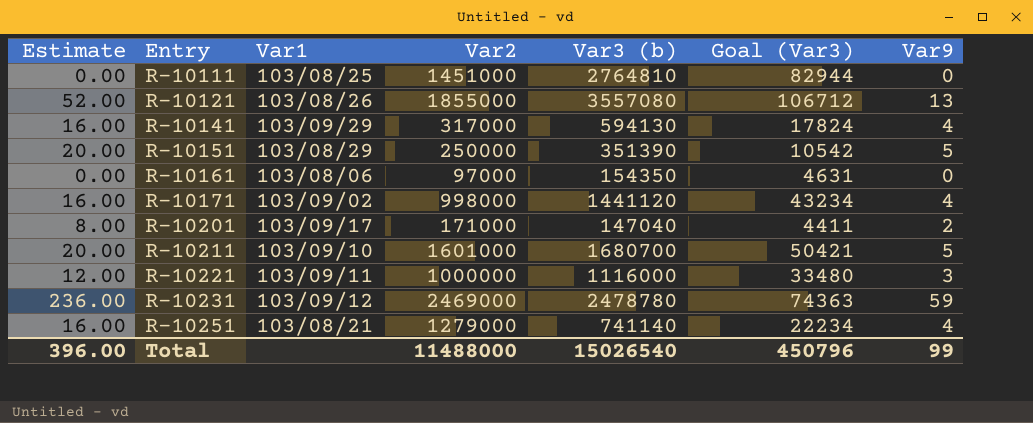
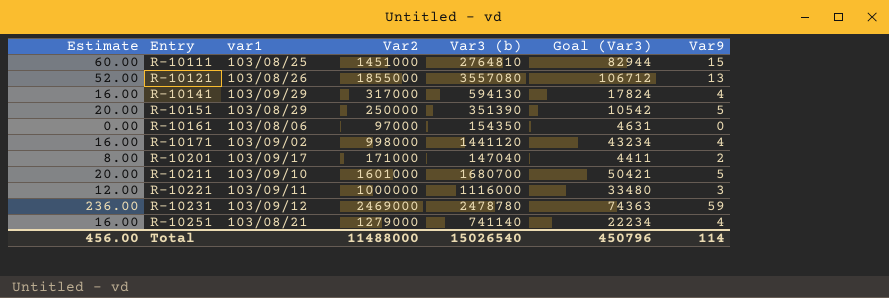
column name: Var1 -> var1
R-10111 | Estimate: 0.00 -> 60.00
R-10111 | Var9: 0 -> 15
Total | Estimate: 396.00 -> 456.00
Total | Var9: 99 -> 114

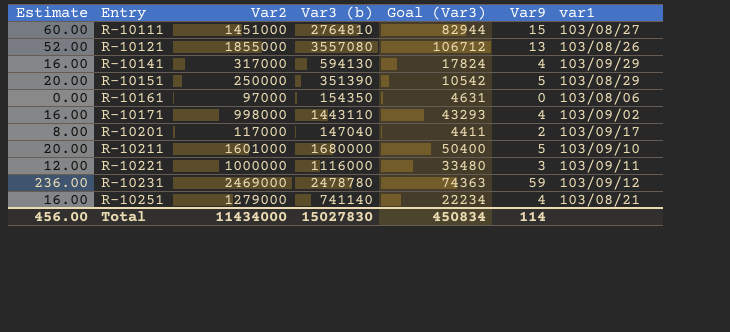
column var1 | position: 3 -> 7
R-10111 | var1: 103/08/25 -> 103/08/27
R-10171 | Var3 (b): 1441120 -> 1443110
R-10171 | Goal (Var3): 43234 -> 43293
R-10201 | Var2: 171000 -> 117000
R-10211 | Var3 (b): 1680700 -> 1680000
R-10211 | Goal (Var3): 50421 -> 50400
Total | Var2: 11488000 -> 11434000
Total | Var3 (b): 15026540 -> 15027830
Total | Goal (Var3): 450796 -> 450834

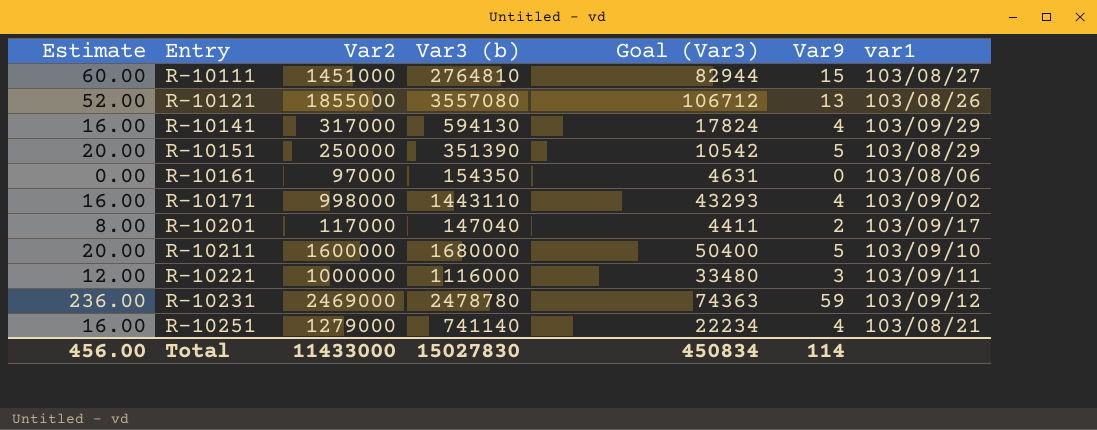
R-10211 | Var2: 1601000 -> 1600000
Total | Var2: 11434000 -> 11433000

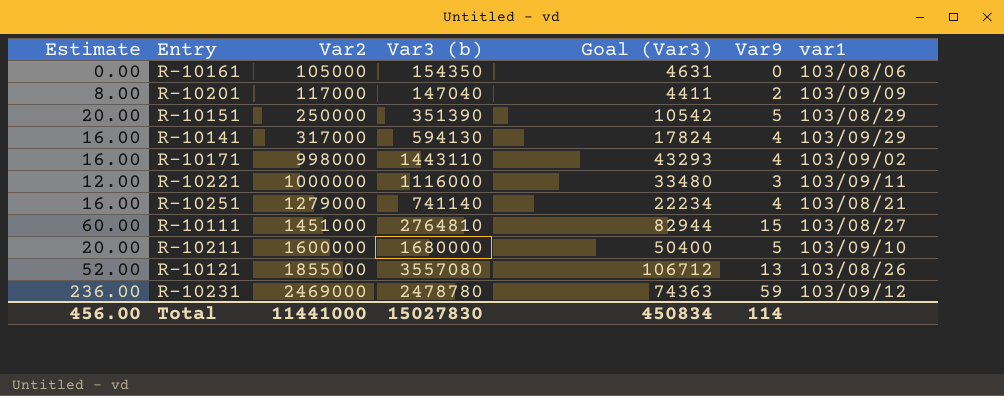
row order: Entry ascending -> Var2 ascending
R-10161 | Var2: 97000 -> 105000
R-10201 | var1: 103/09/17 -> 103/09/09
Total | Var2: 11433000 -> 11441000

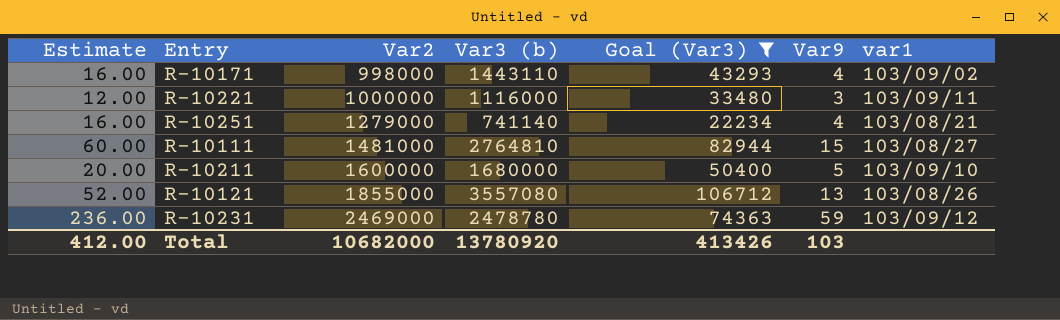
filter: none -> Goal (Var3) >= 22234
R-10111 | Var2: 1451000 -> 1481000
Total | Estimate: 456.00 -> 412.00
Total | Var2: 11441000 -> 10682000
Total | Var3 (b): 15027830 -> 13780920
Total | Goal (Var3): 450834 -> 413426
Total | Var9: 114 -> 103

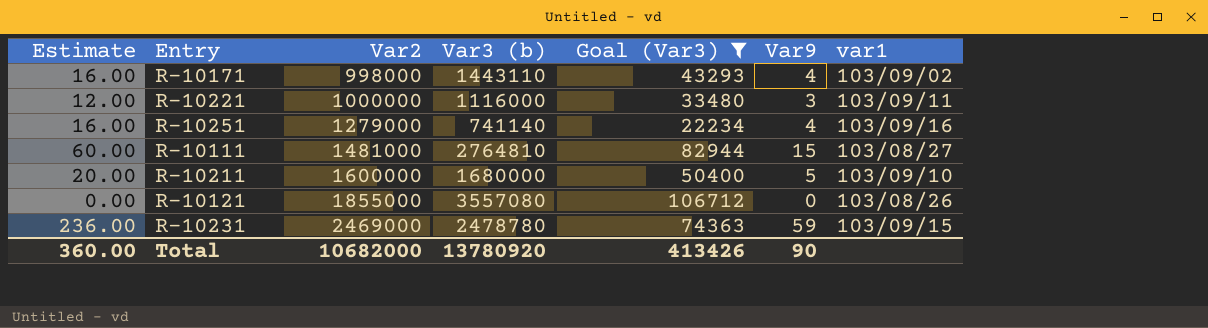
R-10251 | var1: 103/08/21 -> 103/09/16
R-10121 | Estimate: 52.00 -> 0.00
R-10121 | Var9: 13 -> 0
R-10231 | var1: 103/09/12 -> 103/09/15
Total | Estimate: 412.00 -> 360.00
Total | Var9: 103 -> 90

